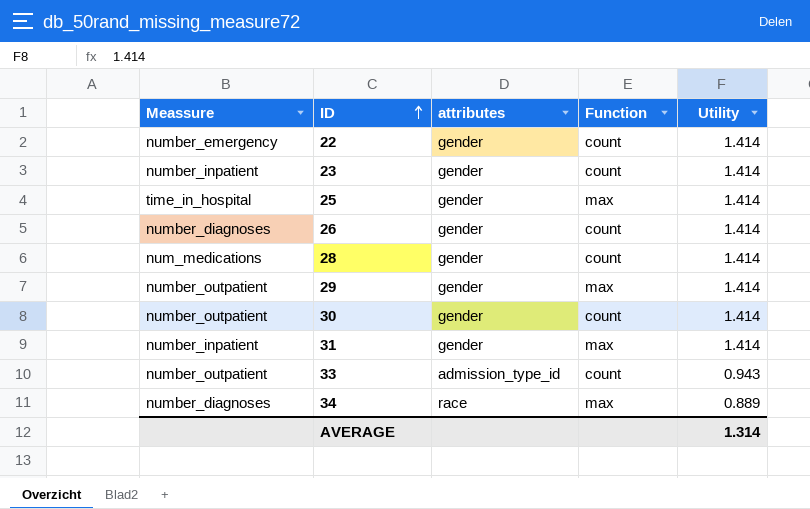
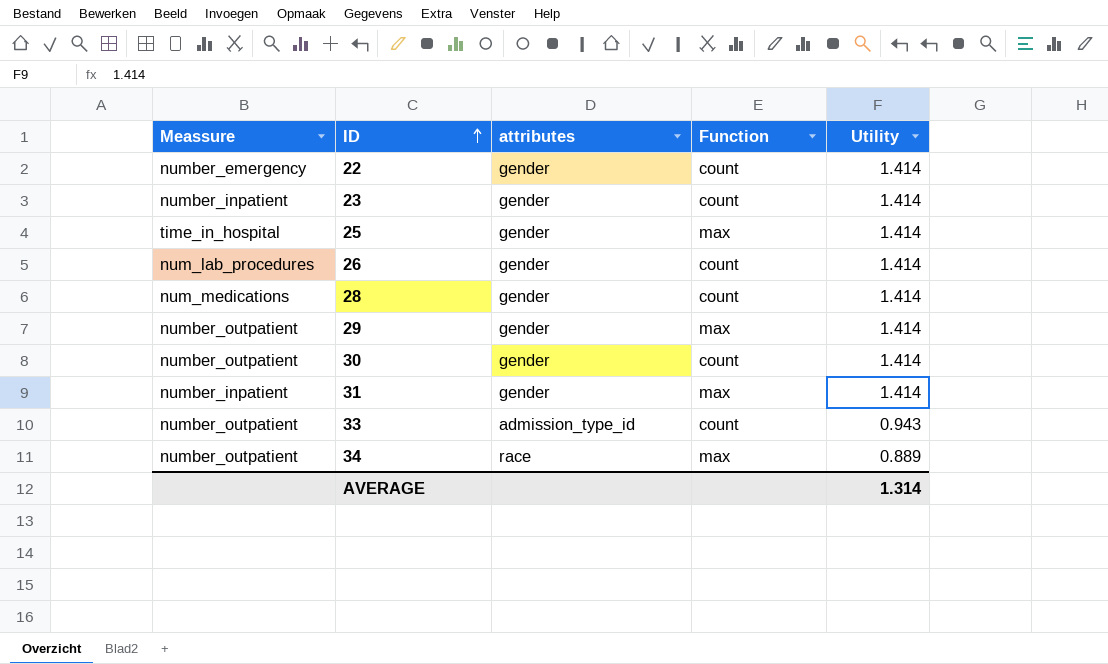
26 | Meassure: number_diagnoses -> num_lab_procedures
34 | Meassure: number_diagnoses -> number_outpatient

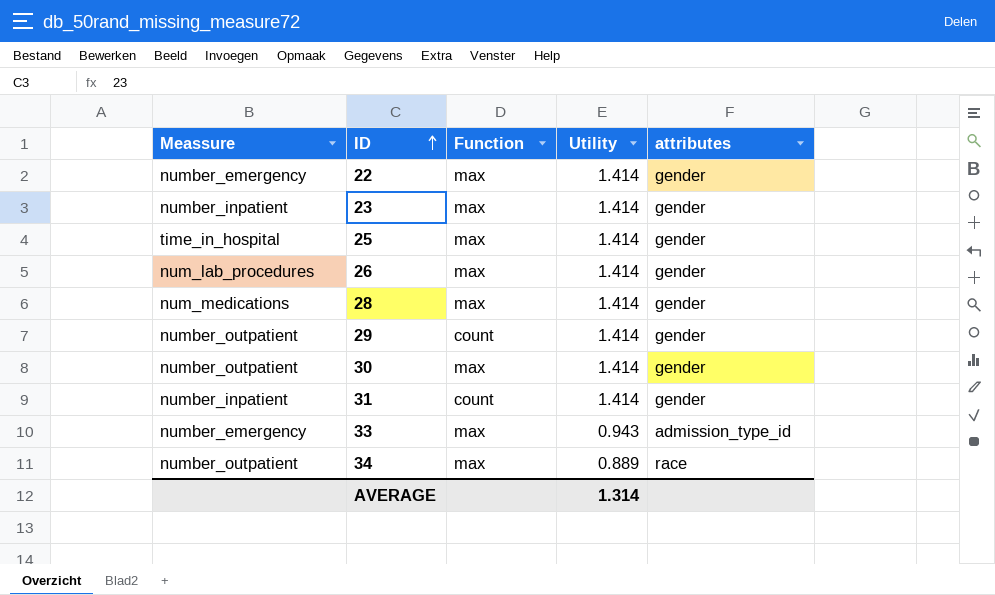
column attributes | position: 3 -> 5
22 | Function: count -> max
23 | Function: count -> max
26 | Function: count -> max
28 | Function: count -> max
29 | Function: max -> count
30 | Function: count -> max
31 | Function: max -> count
33 | Meassure: number_outpatient -> number_emergency
33 | Function: count -> max

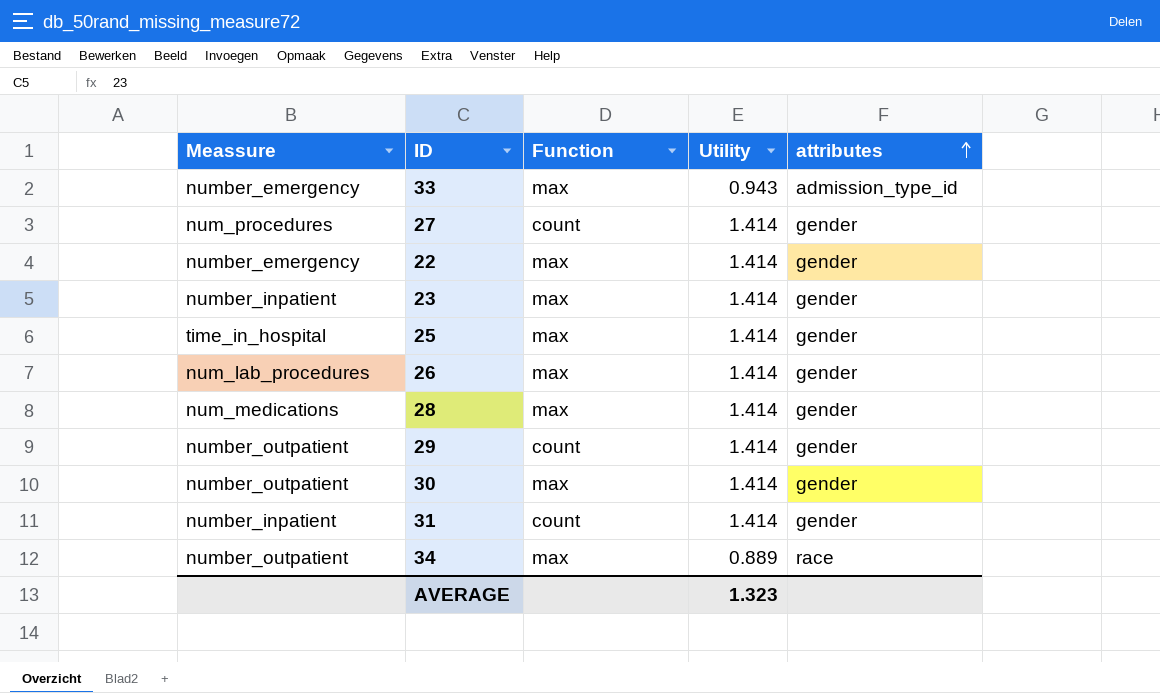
row order: ID ascending -> attributes ascending
row 27: none -> num_procedures | count | 1.414 | gender
AVERAGE | Utility: 1.314 -> 1.323

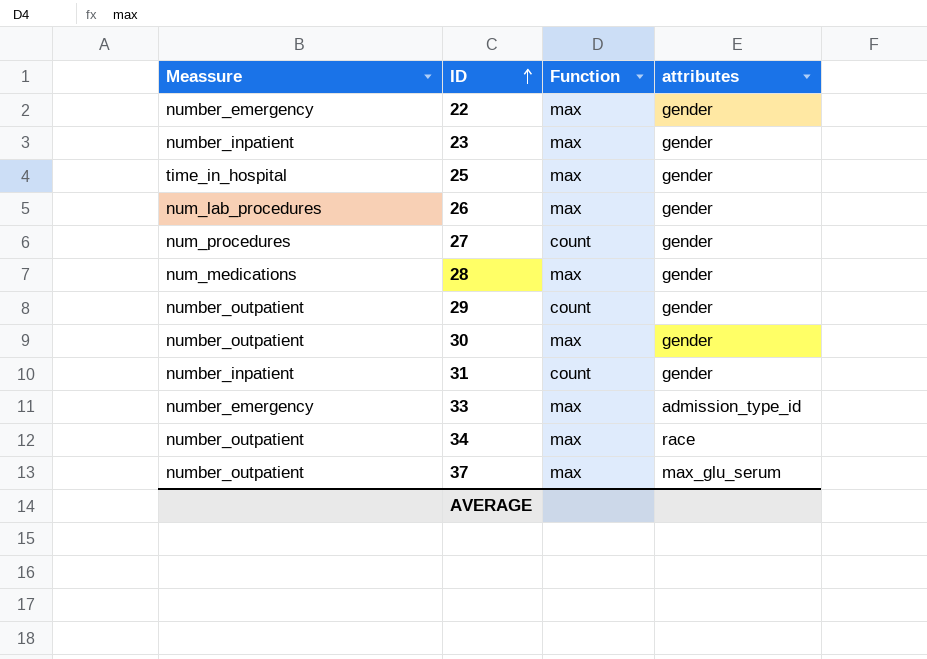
row order: attributes ascending -> ID ascending
column Utility | position: 4 -> none
row 37: none -> number_outpatient | max | max_glu_serum

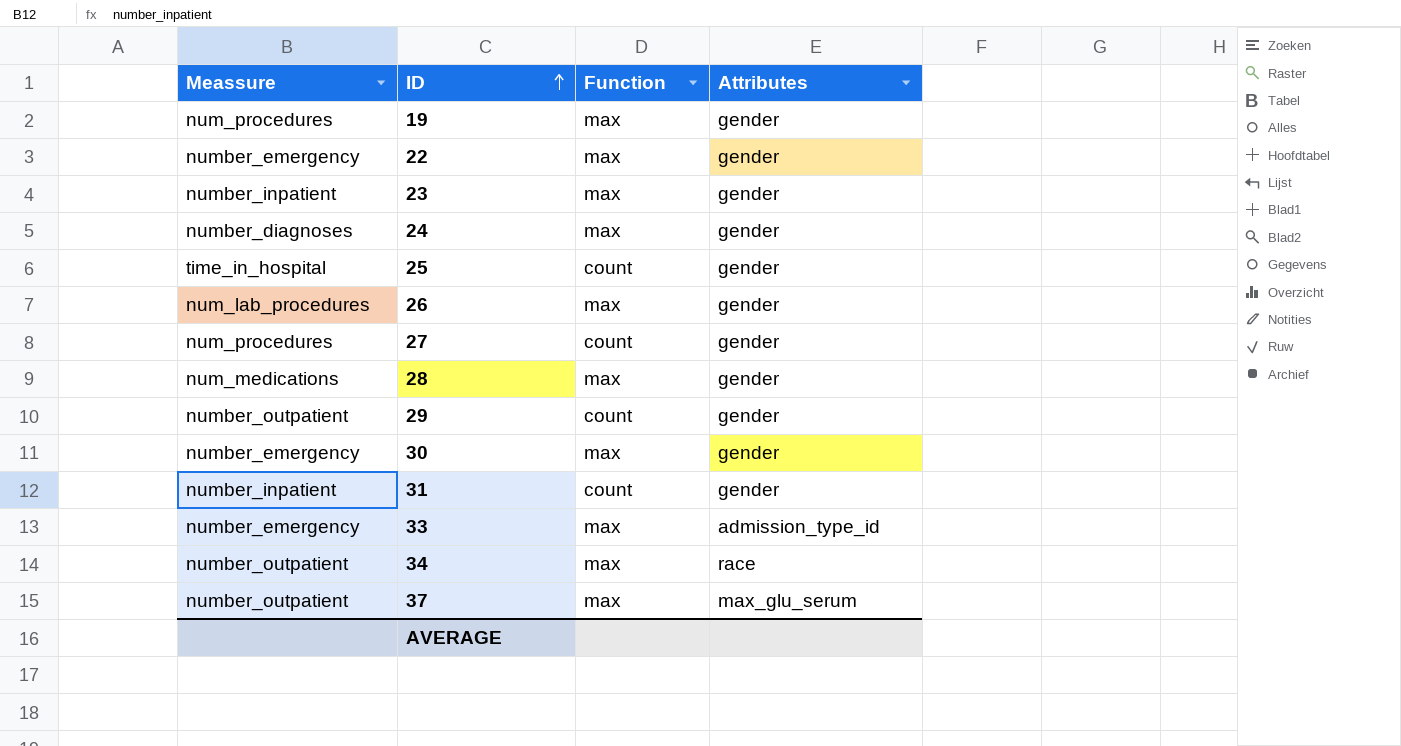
column name: attributes -> Attributes
row 19: none -> num_procedures | max | gender
row 24: none -> number_diagnoses | max | gender
25 | Function: max -> count
30 | Meassure: number_outpatient -> number_emergency

